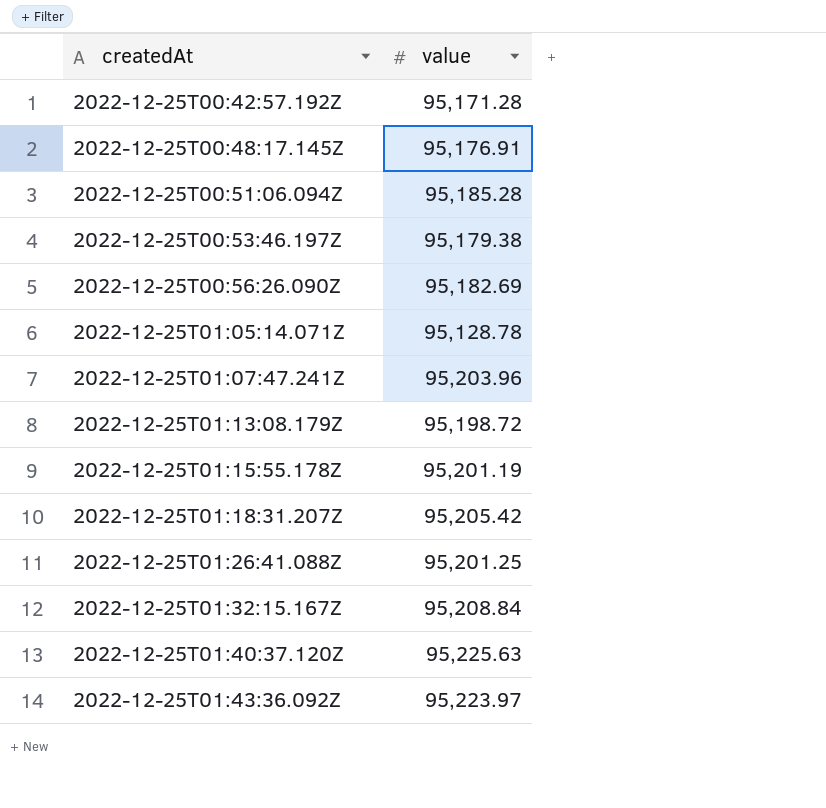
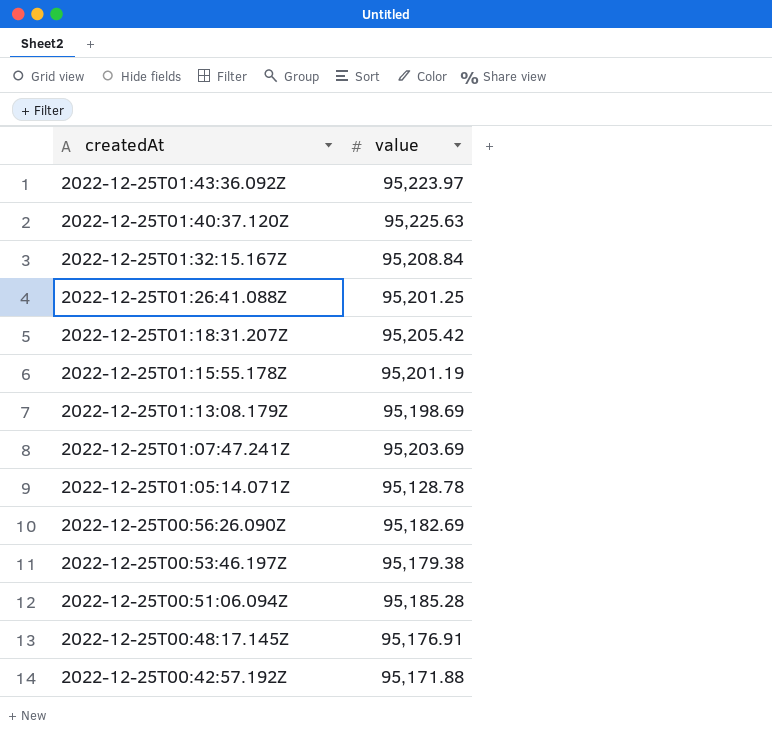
row order: createdAt ascending -> createdAt descending
2022-12-25T01:13:08.179Z | value: 95,198.72 -> 95,198.69
2022-12-25T01:07:47.241Z | value: 95,203.96 -> 95,203.69
2022-12-25T00:42:57.192Z | value: 95,171.28 -> 95,171.88

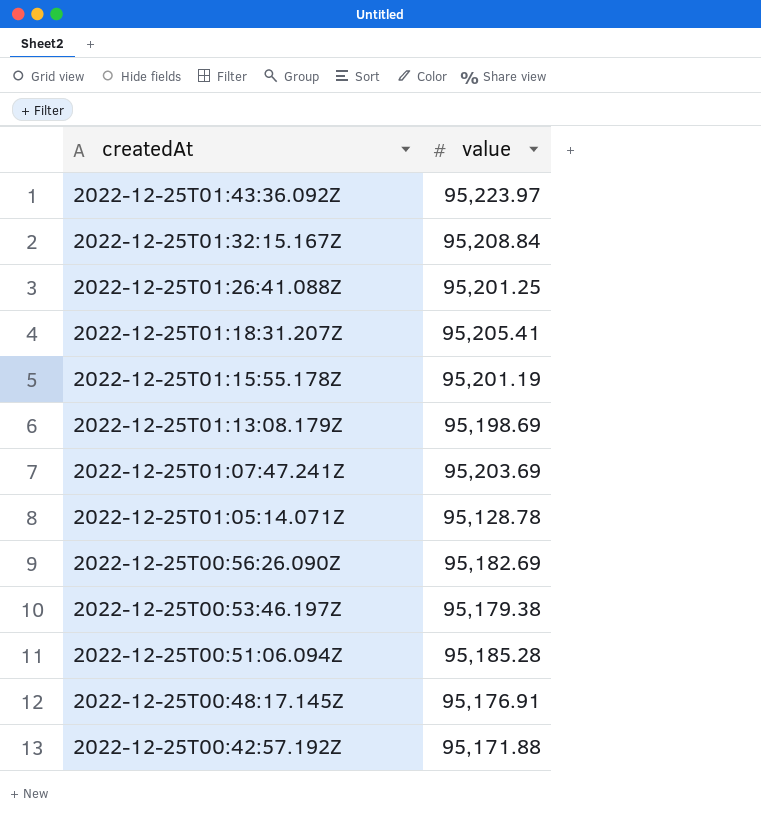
row 2022-12-25T01:40:37.120Z: 95,225.63 -> none
2022-12-25T01:18:31.207Z | value: 95,205.42 -> 95,205.41

